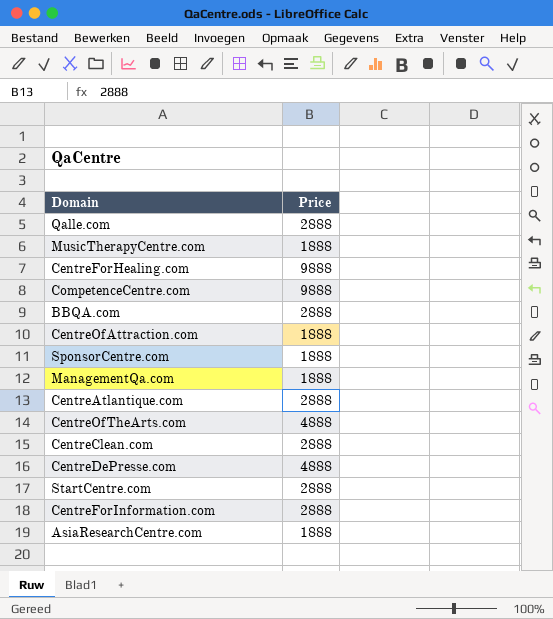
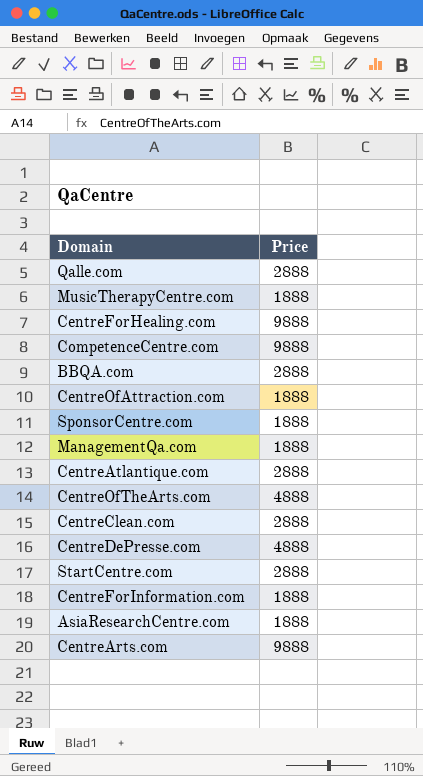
CentreForInformation.com | Price: 2888 -> 1888
row CentreArts.com: none -> 9888

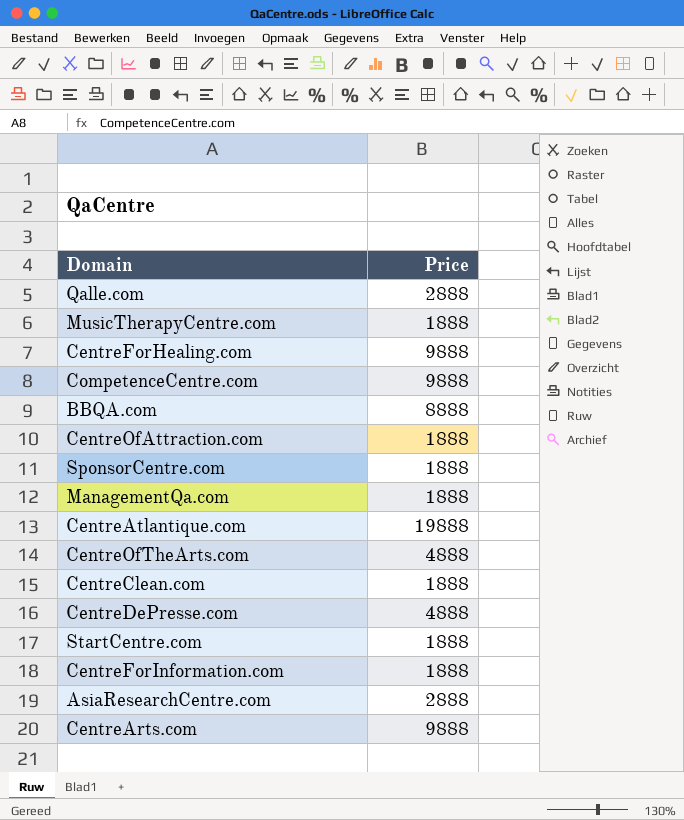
BBQA.com | Price: 2888 -> 8888
CentreAtlantique.com | Price: 2888 -> 19888
CentreClean.com | Price: 2888 -> 1888
StartCentre.com | Price: 2888 -> 1888
AsiaResearchCentre.com | Price: 1888 -> 2888

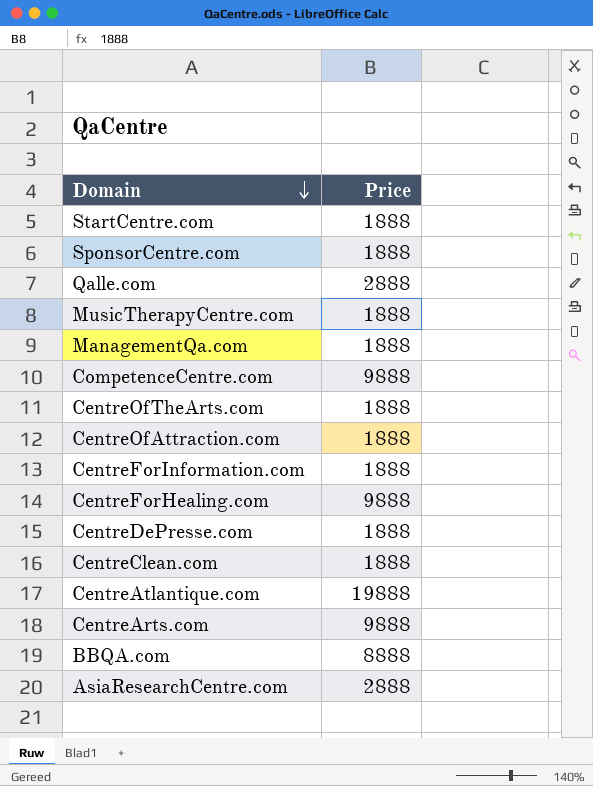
row order: none -> Domain descending
CentreOfTheArts.com | Price: 4888 -> 1888
CentreDePresse.com | Price: 4888 -> 1888

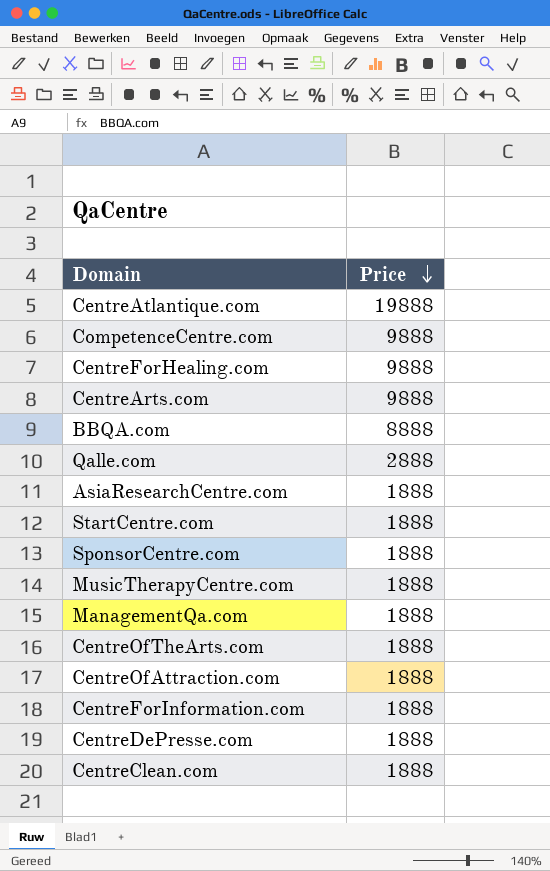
row order: Domain descending -> Price descending
AsiaResearchCentre.com | Price: 2888 -> 1888

